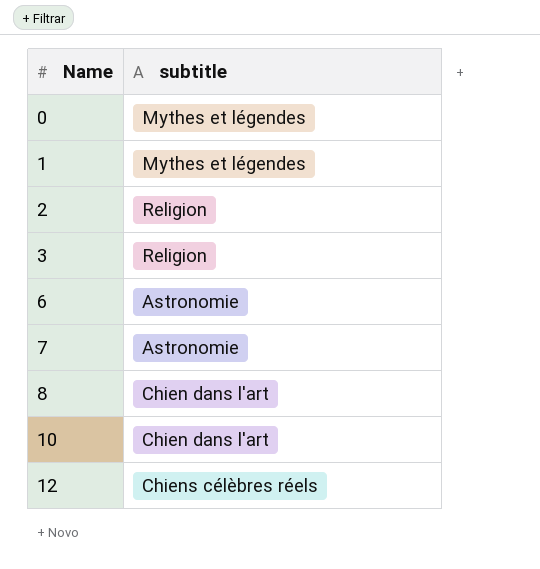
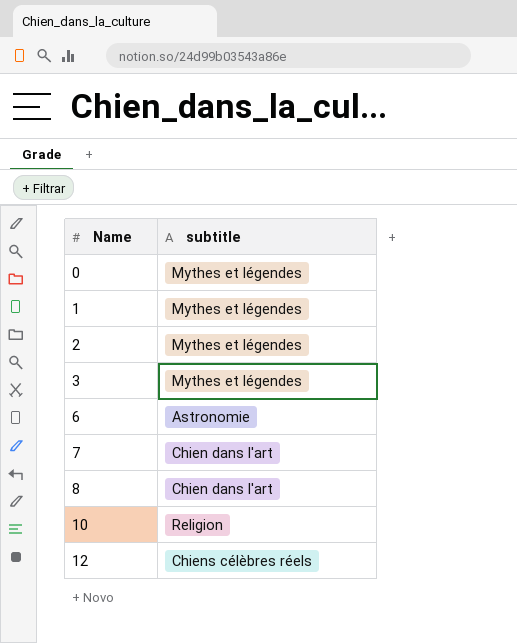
2 | subtitle: Religion -> Mythes et légendes
3 | subtitle: Religion -> Mythes et légendes
7 | subtitle: Astronomie -> Chien dans l'art
10 | subtitle: Chien dans l'art -> Religion

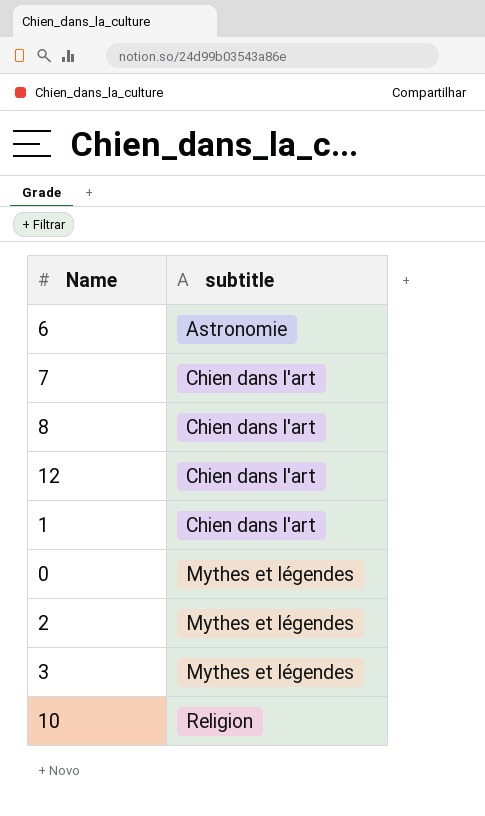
row order: Name ascending -> subtitle ascending
12 | subtitle: Chiens célèbres réels -> Chien dans l'art
1 | subtitle: Mythes et légendes -> Chien dans l'art

